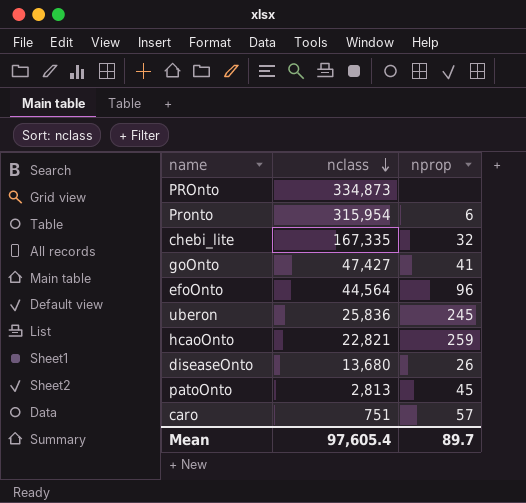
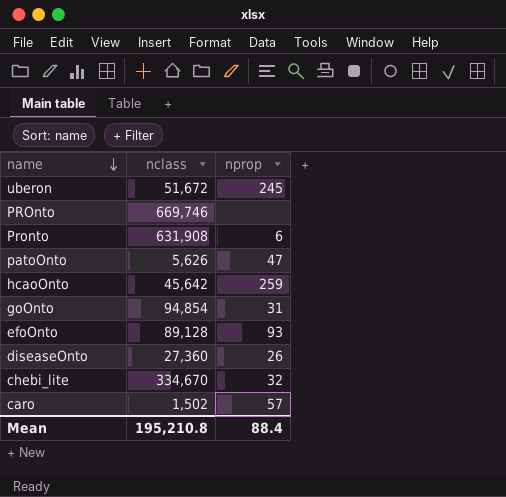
row order: nclass descending -> name descending
uberon | nclass: 25,836 -> 51,672
PROnto | nclass: 334,873 -> 669,746
Pronto | nclass: 315,954 -> 631,908
patoOnto | nclass: 2,813 -> 5,626
patoOnto | nprop: 45 -> 47
hcaoOnto | nclass: 22,821 -> 45,642
goOnto | nclass: 47,427 -> 94,854
goOnto | nprop: 41 -> 31
efoOnto | nclass: 44,564 -> 89,128
efoOnto | nprop: 96 -> 93
diseaseOnto | nclass: 13,680 -> 27,360
chebi_lite | nclass: 167,335 -> 334,670
caro | nclass: 751 -> 1,502
Mean | nclass: 97,605.4 -> 195,210.8
Mean | nprop: 89.7 -> 88.4

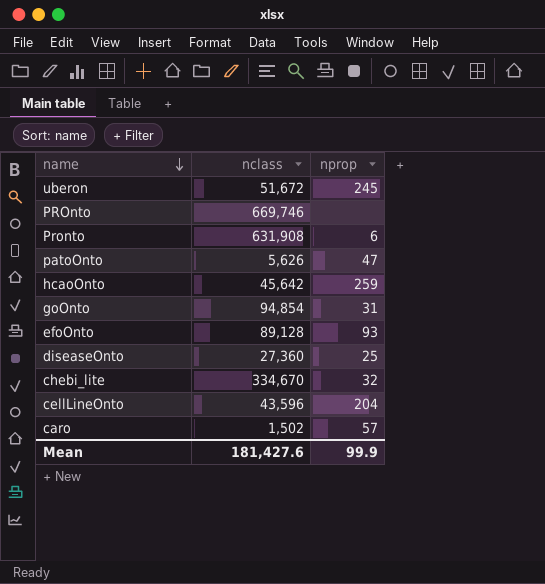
diseaseOnto | nprop: 26 -> 25
row cellLineOnto: none -> 43,596 | 204
Mean | nclass: 195,210.8 -> 181,427.6
Mean | nprop: 88.4 -> 99.9

